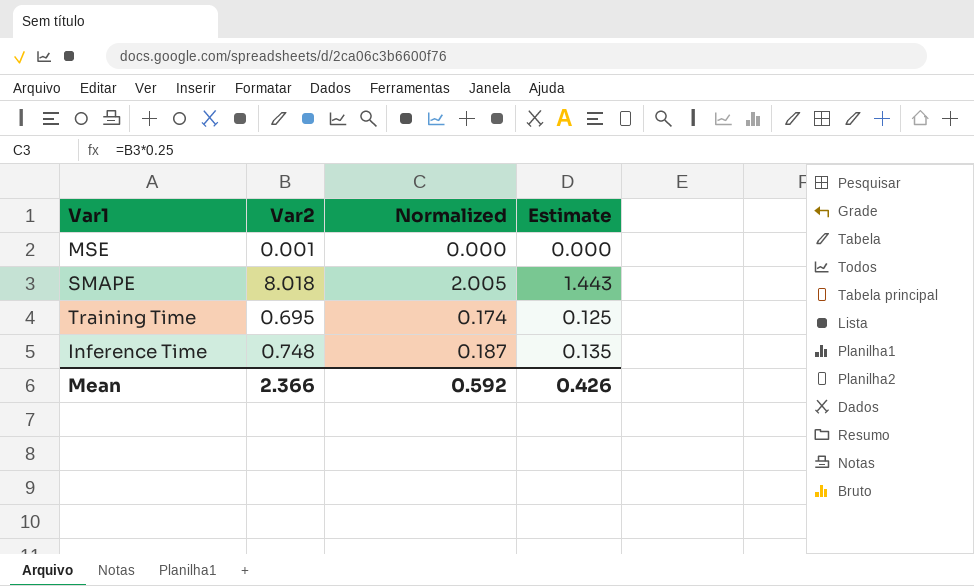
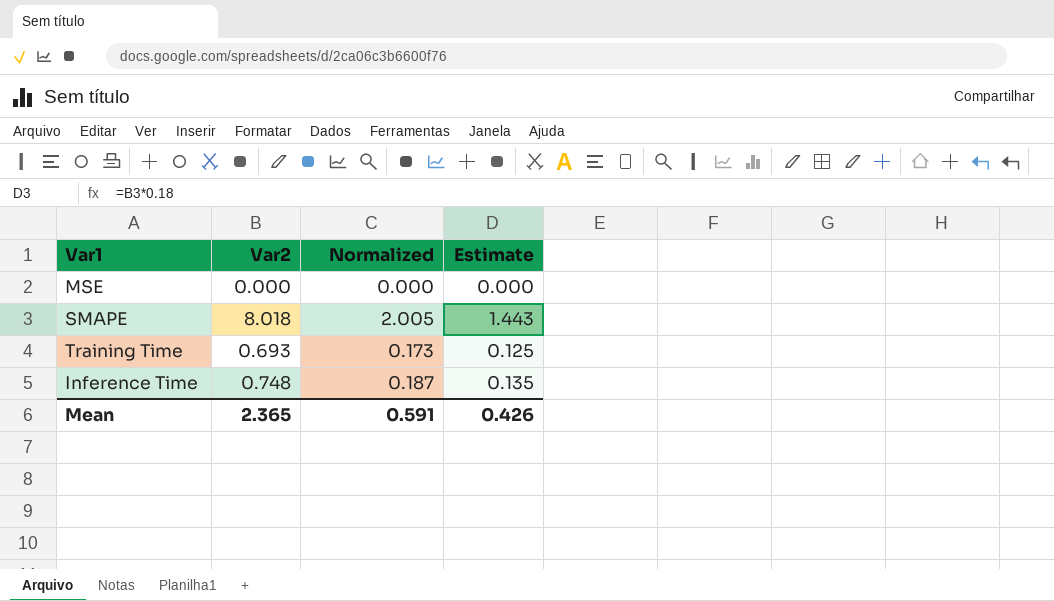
MSE | Var2: 0.001 -> 0.000
Training Time | Var2: 0.695 -> 0.693
Training Time | Normalized: 0.174 -> 0.173
Mean | Var2: 2.366 -> 2.365
Mean | Normalized: 0.592 -> 0.591

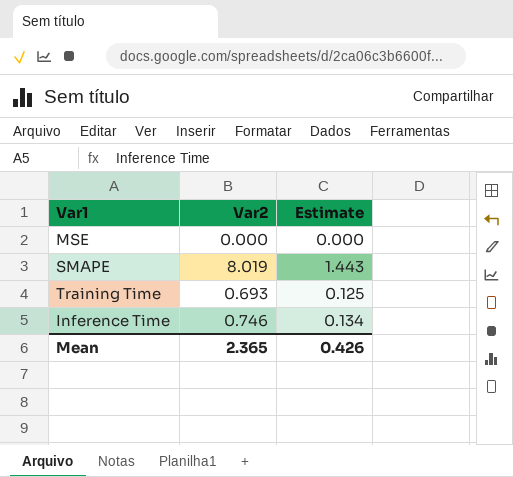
column Normalized | formula: [Var2] * 0.25 -> none
SMAPE | Var2: 8.018 -> 8.019
Inference Time | Var2: 0.748 -> 0.746
Inference Time | Estimate: 0.135 -> 0.134

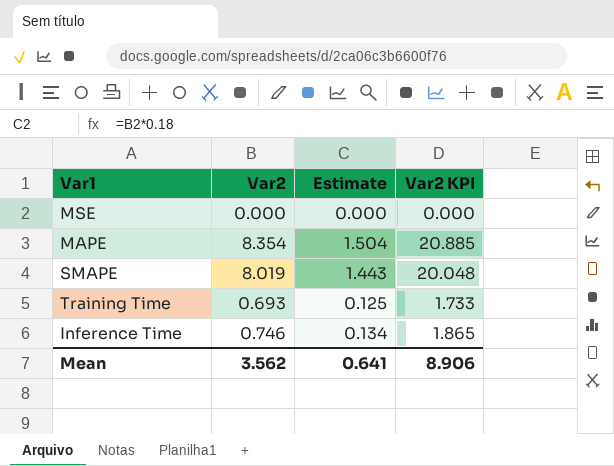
column Var2 KPI | formula: none -> [Var2] * 2.5
row MAPE: none -> 8.354 | 1.504 | 20.885
Mean | Var2: 2.365 -> 3.562
Mean | Estimate: 0.426 -> 0.641

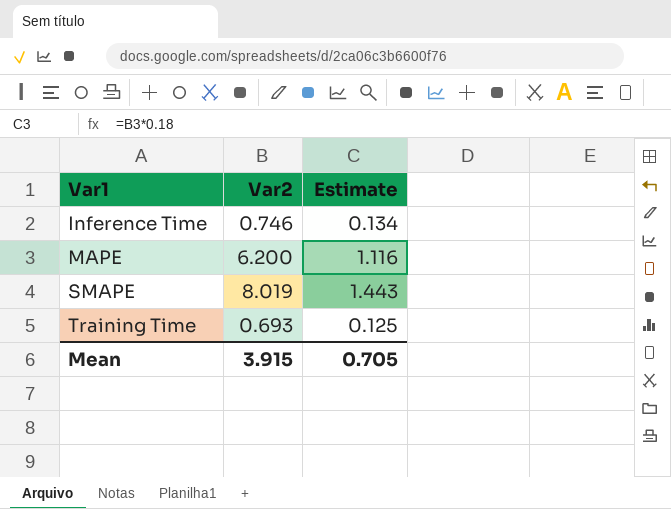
row order: none -> Var1 ascending
column Var2 KPI | formula: [Var2] * 2.5 -> none
row MSE: 0.000 | 0.000 | 0.000 -> none
MAPE | Var2: 8.354 -> 6.200
MAPE | Estimate: 1.504 -> 1.116
Mean | Var2: 3.562 -> 3.915
Mean | Estimate: 0.641 -> 0.705

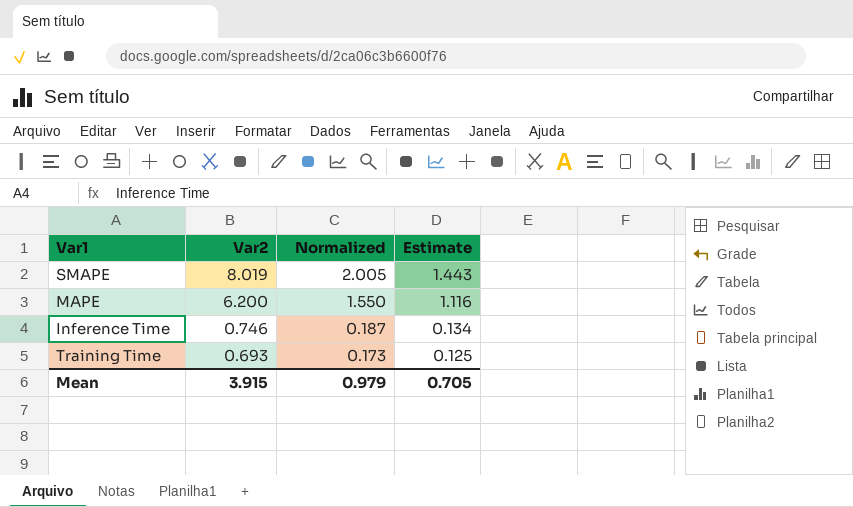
row order: Var1 ascending -> Var2 descending
column Normalized | formula: none -> [Var2] * 0.25

